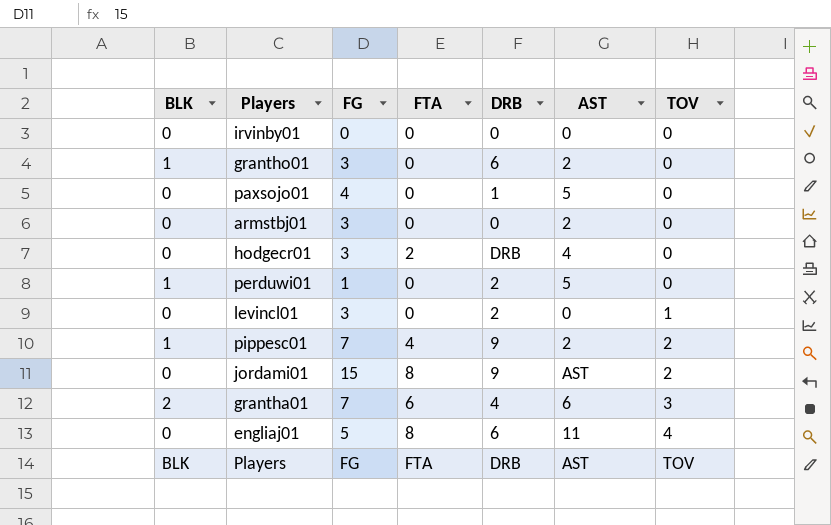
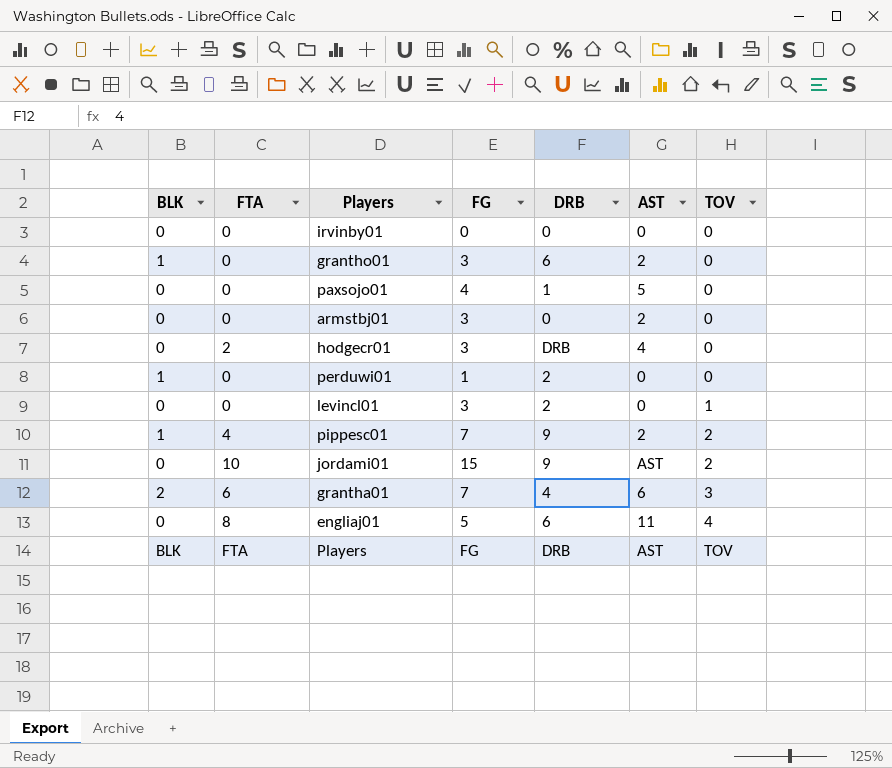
column FTA | position: 4 -> 2
perduwi01 | AST: 5 -> 0
jordami01 | FTA: 8 -> 10

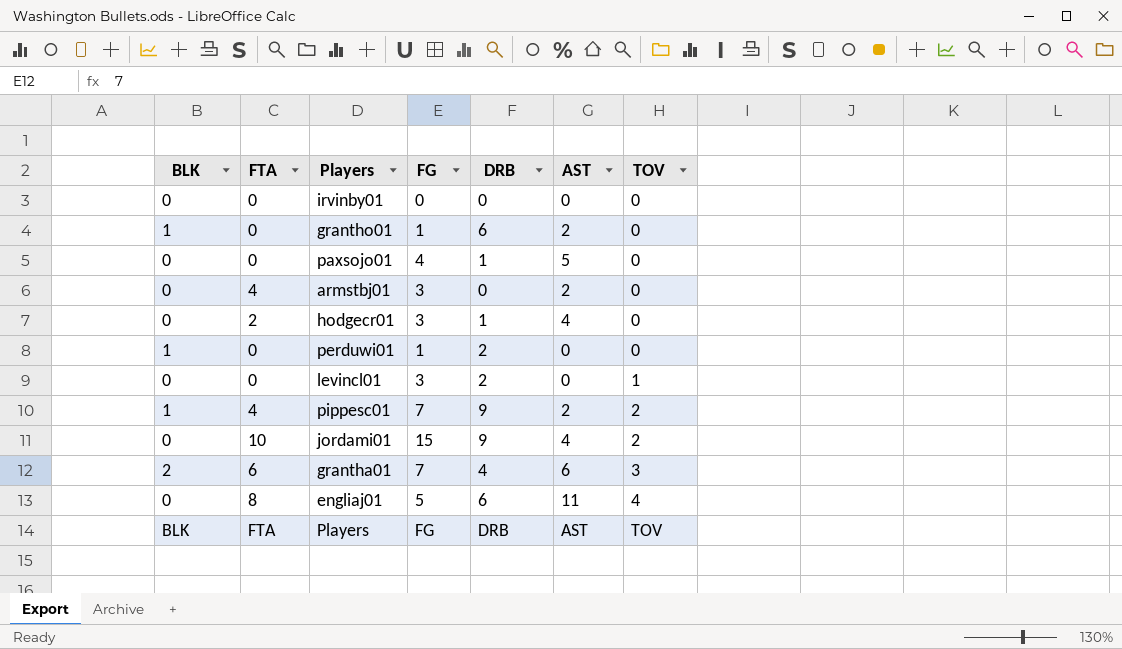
grantho01 | FG: 3 -> 1
armstbj01 | FTA: 0 -> 4
hodgecr01 | DRB: DRB -> 1
jordami01 | AST: AST -> 4

